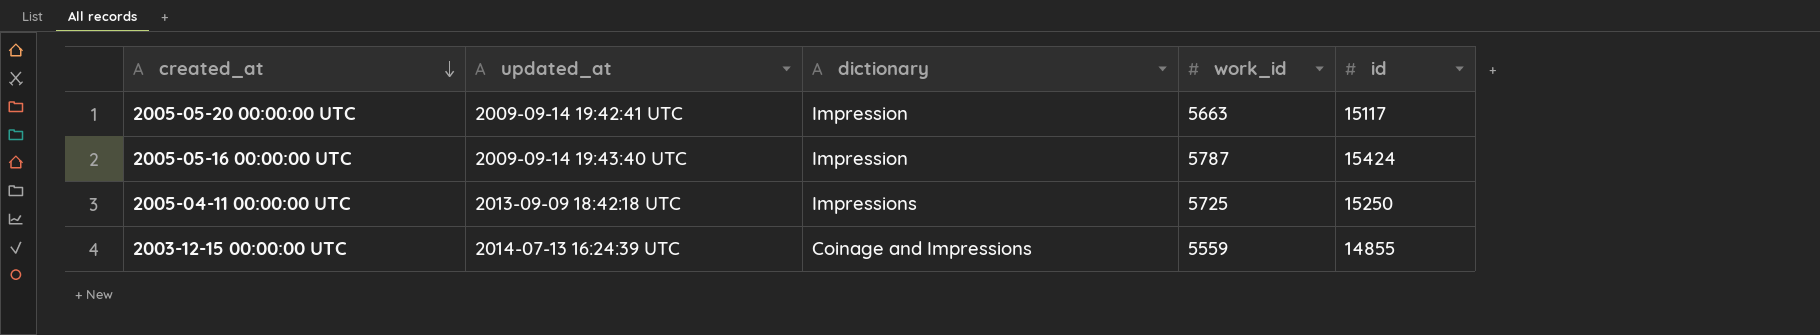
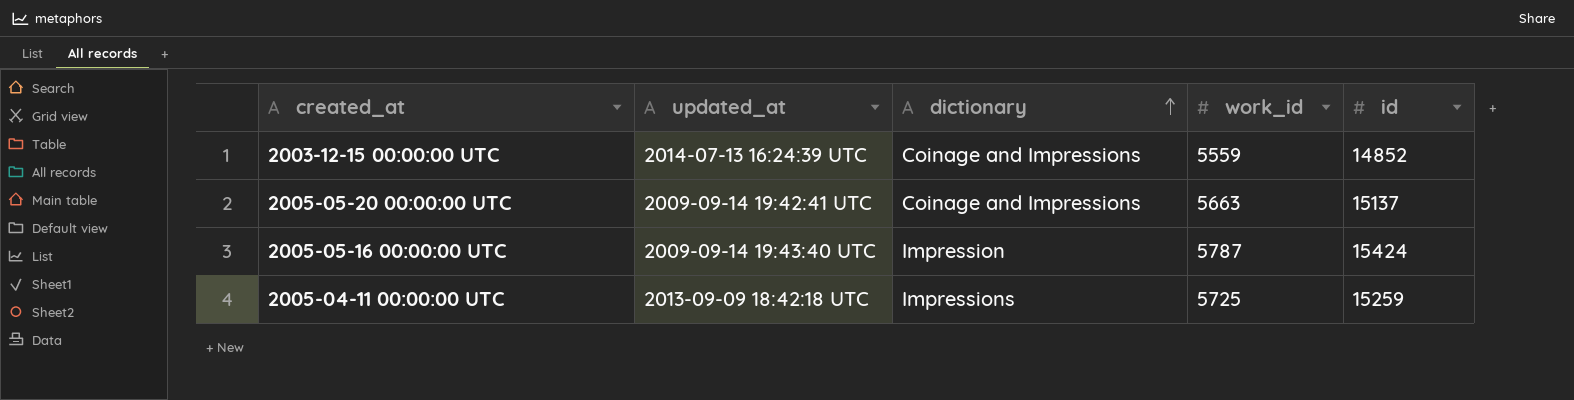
row order: created_at descending -> dictionary ascending
2003-12-15 00:00:00 UTC | id: 14855 -> 14852
2005-05-20 00:00:00 UTC | dictionary: Impression -> Coinage and Impressions
2005-05-20 00:00:00 UTC | id: 15117 -> 15137
2005-04-11 00:00:00 UTC | id: 15250 -> 15259

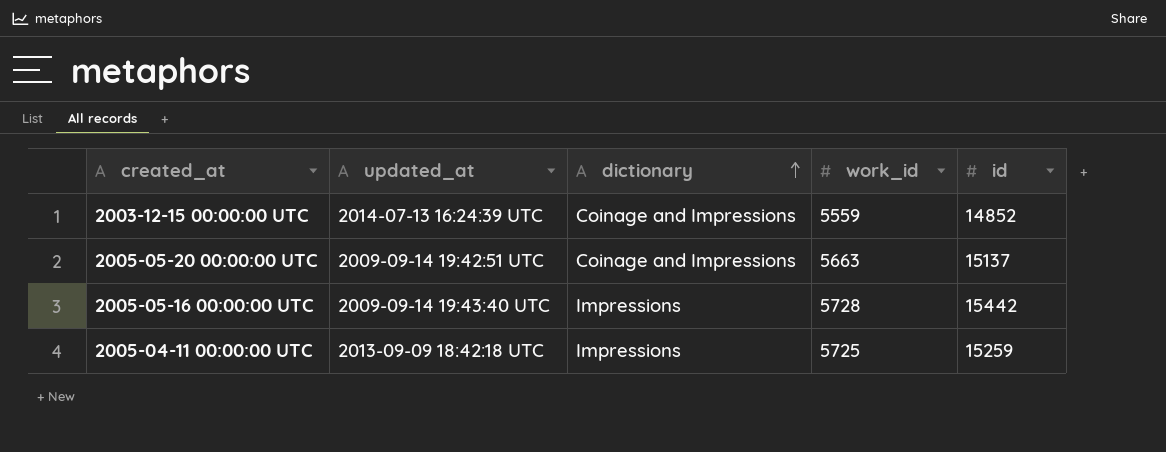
2005-05-20 00:00:00 UTC | updated_at: 2009-09-14 19:42:41 UTC -> 2009-09-14 19:42:51 UTC
2005-05-16 00:00:00 UTC | dictionary: Impression -> Impressions
2005-05-16 00:00:00 UTC | work_id: 5787 -> 5728
2005-05-16 00:00:00 UTC | id: 15424 -> 15442

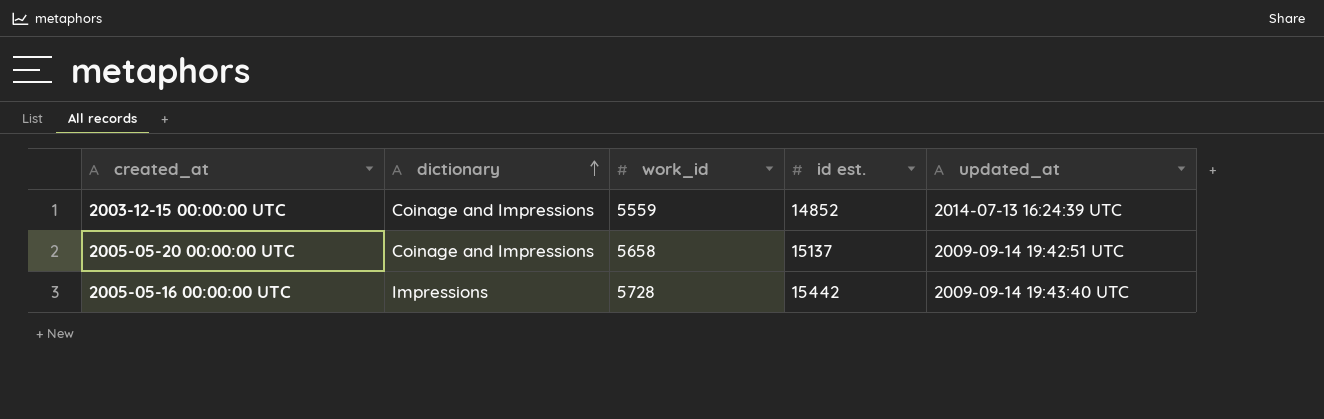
column name: id -> id est.
column updated_at | position: 2 -> 5
row 2005-04-11 00:00:00 UTC: 2013-09-09 18:42:18 UTC | Impressions | 5725 | 15259 -> none
2005-05-20 00:00:00 UTC | work_id: 5663 -> 5658

